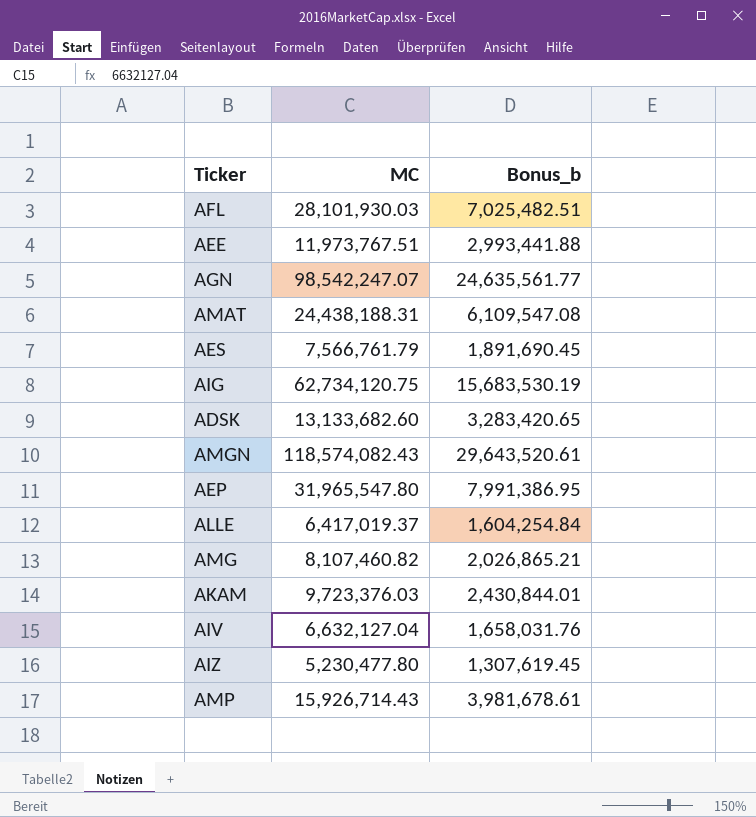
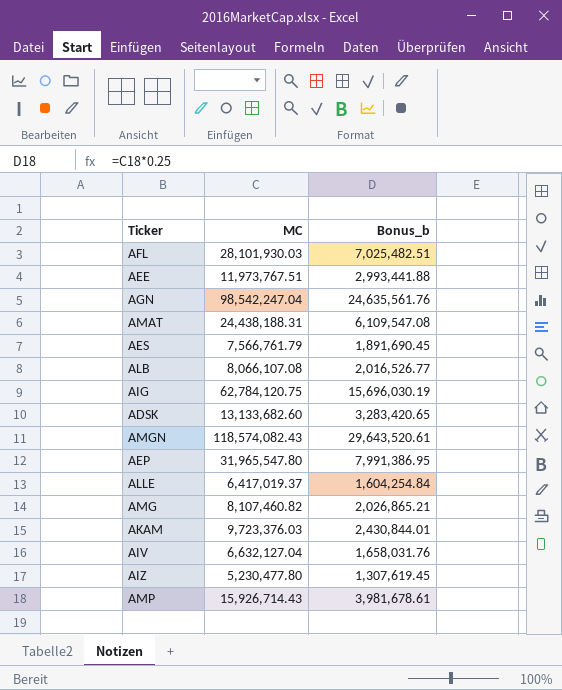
AGN | MC: 98,542,247.07 -> 98,542,247.04
AGN | Bonus_b: 24,635,561.77 -> 24,635,561.76
row ALB: none -> 8,066,107.08 | 2,016,526.77
AIG | MC: 62,734,120.75 -> 62,784,120.75
AIG | Bonus_b: 15,683,530.19 -> 15,696,030.19

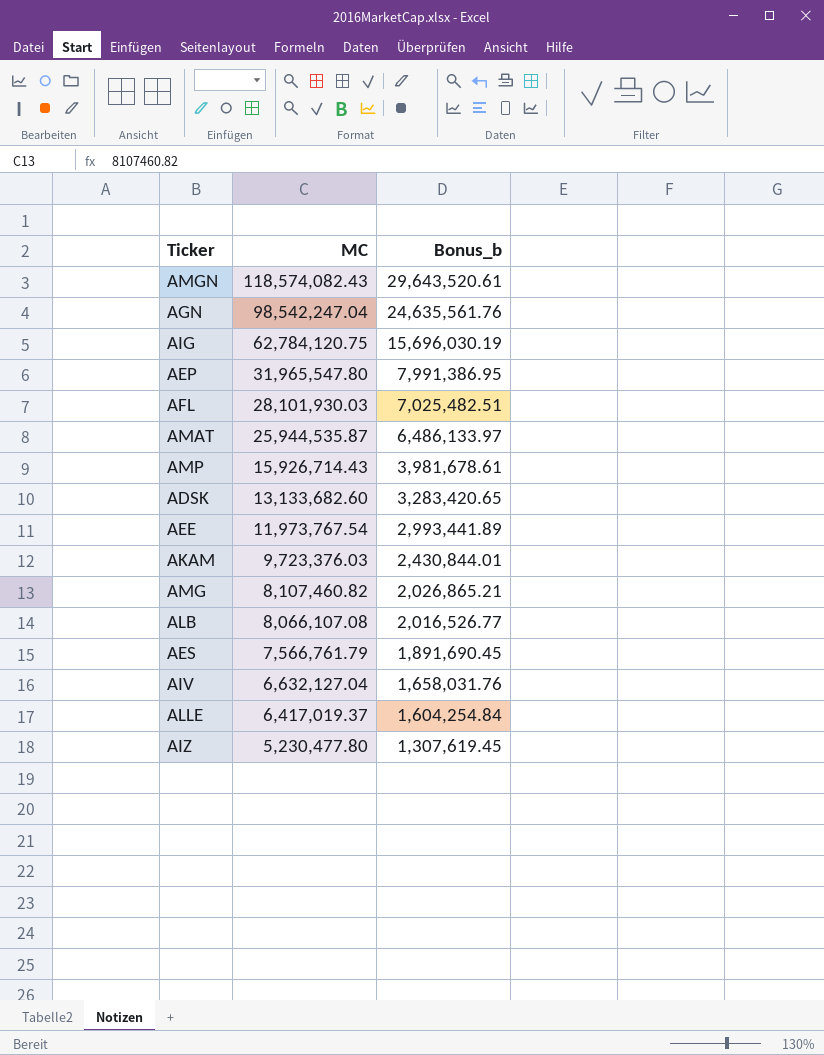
row order: none -> MC descending
AMAT | MC: 24,438,188.31 -> 25,944,535.87
AMAT | Bonus_b: 6,109,547.08 -> 6,486,133.97
AEE | MC: 11,973,767.51 -> 11,973,767.54
AEE | Bonus_b: 2,993,441.88 -> 2,993,441.89

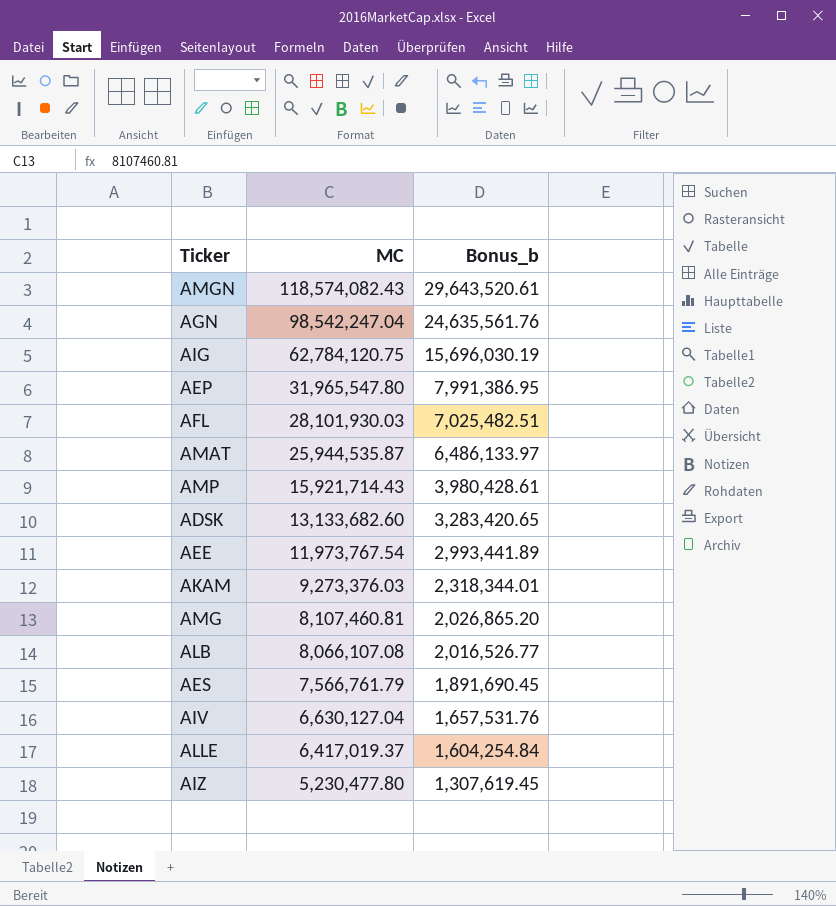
AMP | MC: 15,926,714.43 -> 15,921,714.43
AMP | Bonus_b: 3,981,678.61 -> 3,980,428.61
AKAM | MC: 9,723,376.03 -> 9,273,376.03
AKAM | Bonus_b: 2,430,844.01 -> 2,318,344.01
AMG | MC: 8,107,460.82 -> 8,107,460.81
AMG | Bonus_b: 2,026,865.21 -> 2,026,865.20
AIV | MC: 6,632,127.04 -> 6,630,127.04
AIV | Bonus_b: 1,658,031.76 -> 1,657,531.76

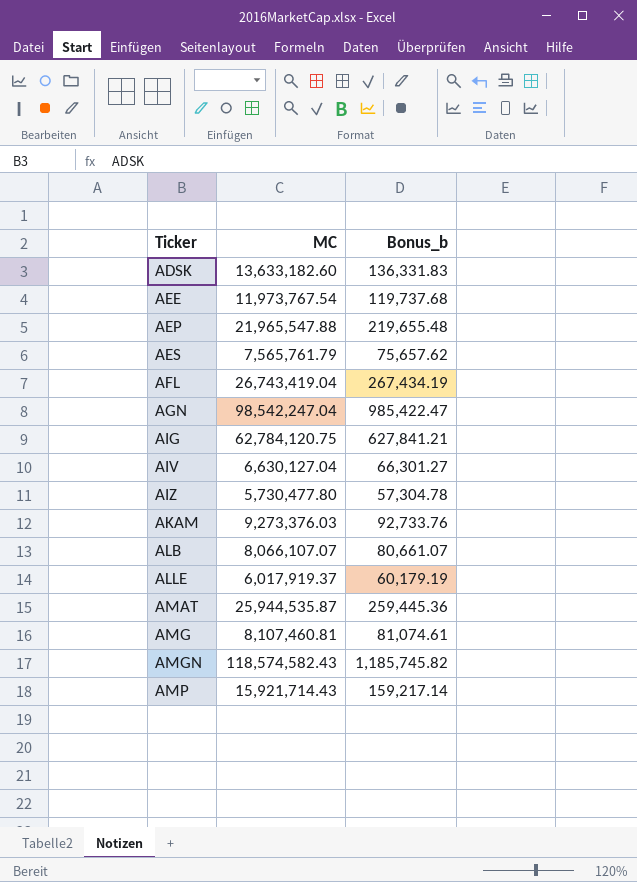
row order: MC descending -> Ticker ascending
column Bonus_b | formula: [MC] * 0.25 -> [MC] * 0.01
ADSK | MC: 13,133,682.60 -> 13,633,182.60
AEP | MC: 31,965,547.80 -> 21,965,547.88
AES | MC: 7,566,761.79 -> 7,565,761.79
AFL | MC: 28,101,930.03 -> 26,743,419.04
AIZ | MC: 5,230,477.80 -> 5,730,477.80
ALB | MC: 8,066,107.08 -> 8,066,107.07
ALLE | MC: 6,417,019.37 -> 6,017,919.37
AMGN | MC: 118,574,082.43 -> 118,574,582.43

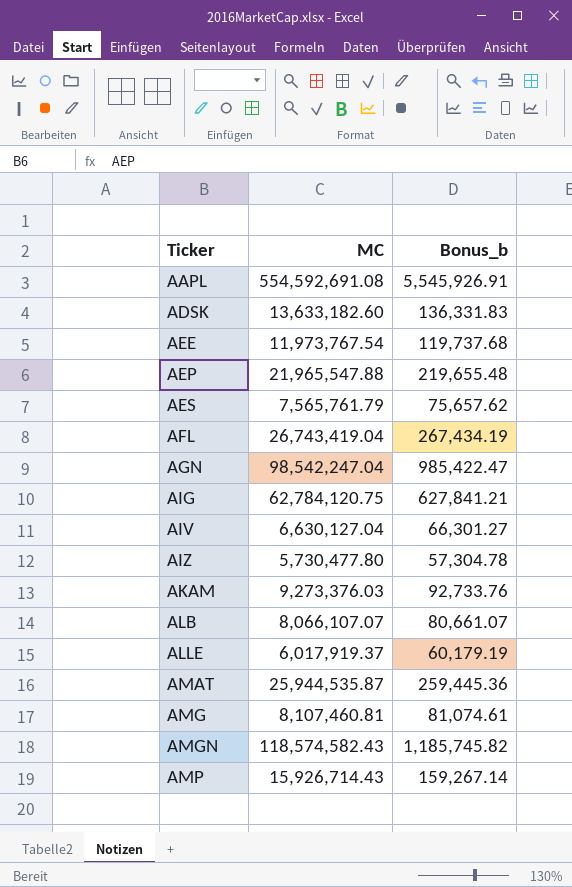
row AAPL: none -> 554,592,691.08 | 5,545,926.91
AMP | MC: 15,921,714.43 -> 15,926,714.43
AMP | Bonus_b: 159,217.14 -> 159,267.14

